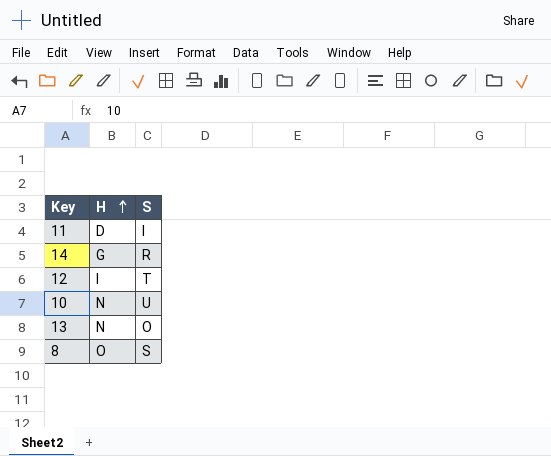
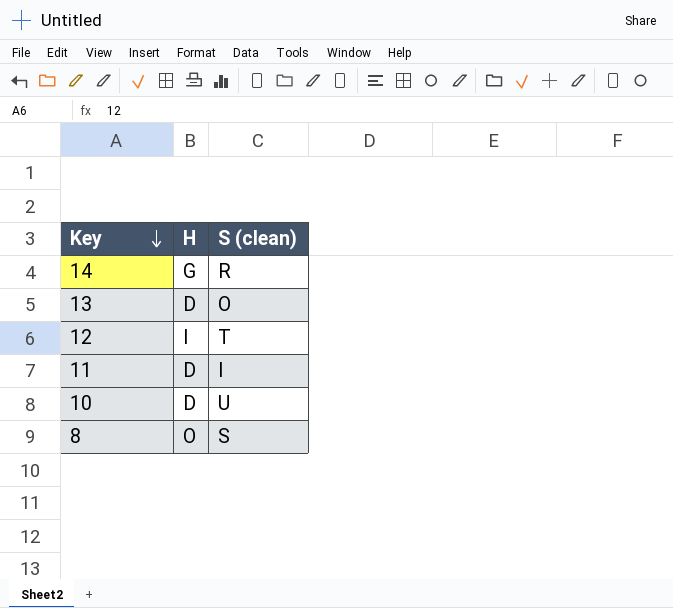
row order: H ascending -> Key descending
column name: S -> S (clean)
13 | H: N -> D
10 | H: N -> D

